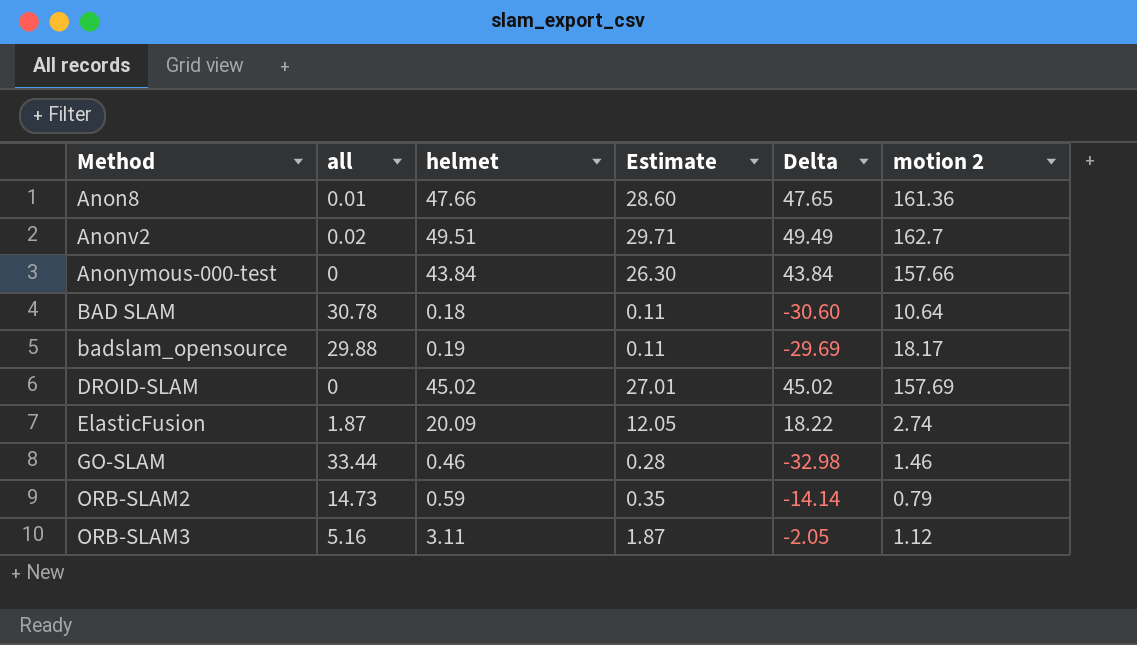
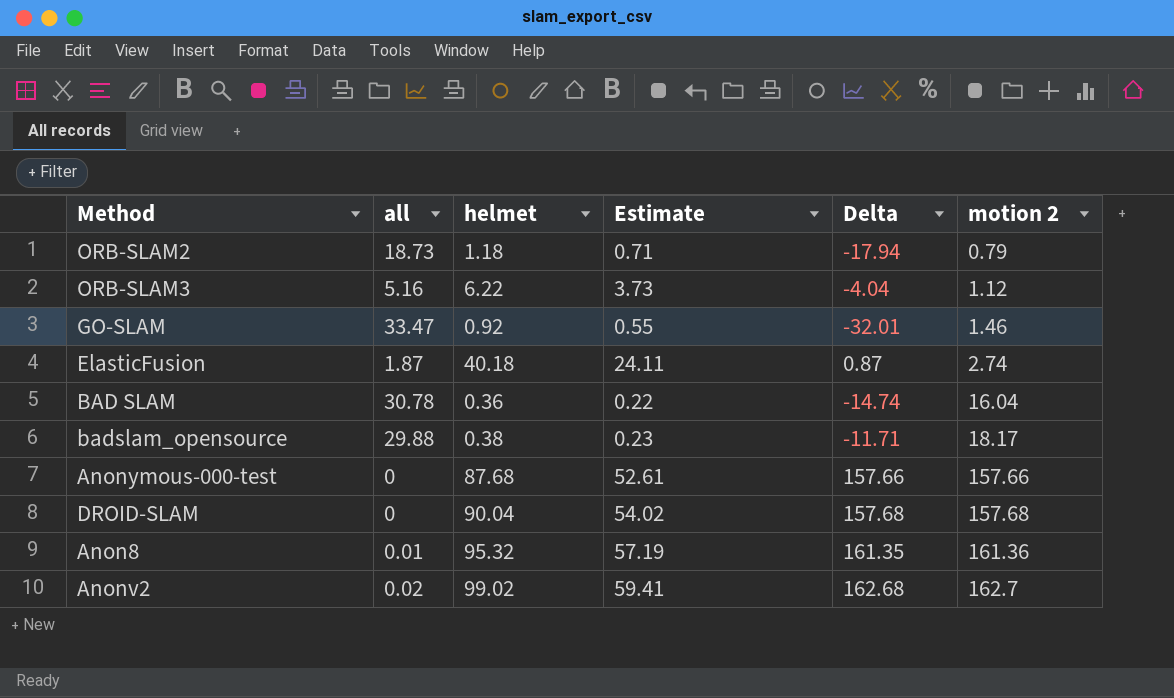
row order: Method ascending -> motion 2 ascending
column Delta | formula: [helmet] - [all] -> [motion 2] - [all]
ORB-SLAM2 | all: 14.73 -> 18.73
ORB-SLAM2 | helmet: 0.59 -> 1.18
ORB-SLAM2 | Estimate: 0.35 -> 0.71
ORB-SLAM3 | helmet: 3.11 -> 6.22
ORB-SLAM3 | Estimate: 1.87 -> 3.73
GO-SLAM | all: 33.44 -> 33.47
GO-SLAM | helmet: 0.46 -> 0.92
GO-SLAM | Estimate: 0.28 -> 0.55
ElasticFusion | helmet: 20.09 -> 40.18
ElasticFusion | Estimate: 12.05 -> 24.11
BAD SLAM | helmet: 0.18 -> 0.36
BAD SLAM | Estimate: 0.11 -> 0.22
BAD SLAM | motion 2: 10.64 -> 16.04
badslam_opensource | helmet: 0.19 -> 0.38
badslam_opensource | Estimate: 0.11 -> 0.23
Anonymous-000-test | helmet: 43.84 -> 87.68
Anonymous-000-test | Estimate: 26.30 -> 52.61
DROID-SLAM | helmet: 45.02 -> 90.04
DROID-SLAM | Estimate: 27.01 -> 54.02
DROID-SLAM | motion 2: 157.69 -> 157.68
Anon8 | helmet: 47.66 -> 95.32
Anon8 | Estimate: 28.60 -> 57.19
Anonv2 | helmet: 49.51 -> 99.02
Anonv2 | Estimate: 29.71 -> 59.41

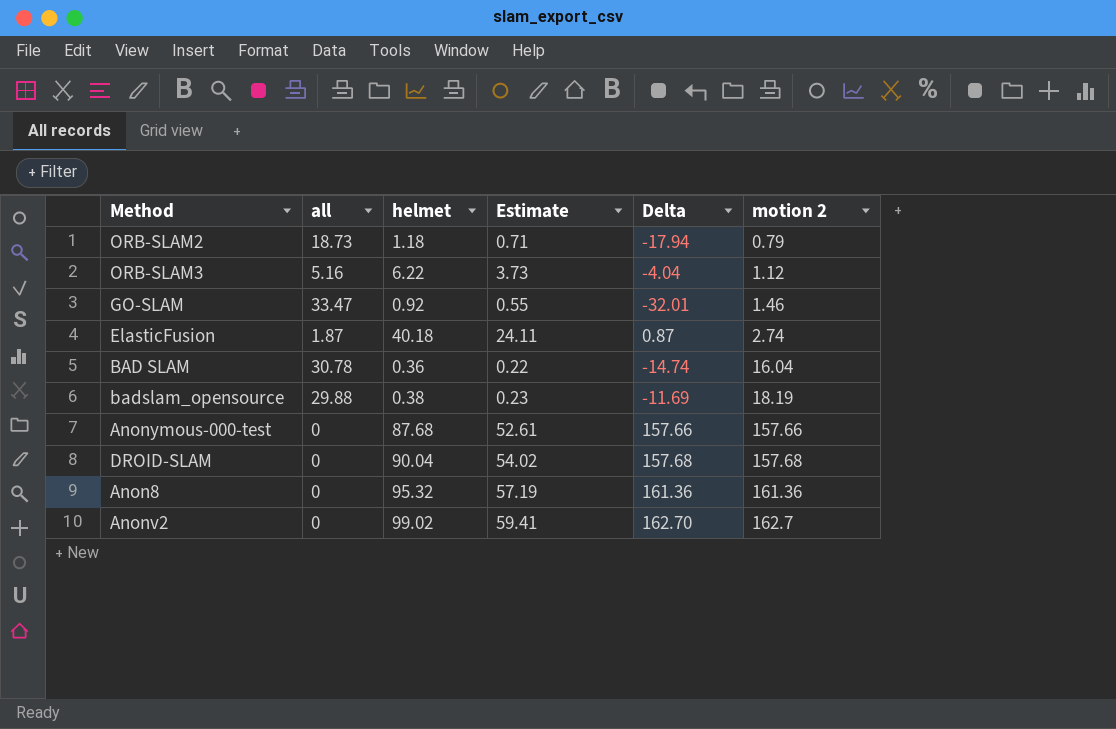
badslam_opensource | Delta: -11.71 -> -11.69
badslam_opensource | motion 2: 18.17 -> 18.19
Anon8 | all: 0.01 -> 0
Anon8 | Delta: 161.35 -> 161.36
Anonv2 | all: 0.02 -> 0
Anonv2 | Delta: 162.68 -> 162.70

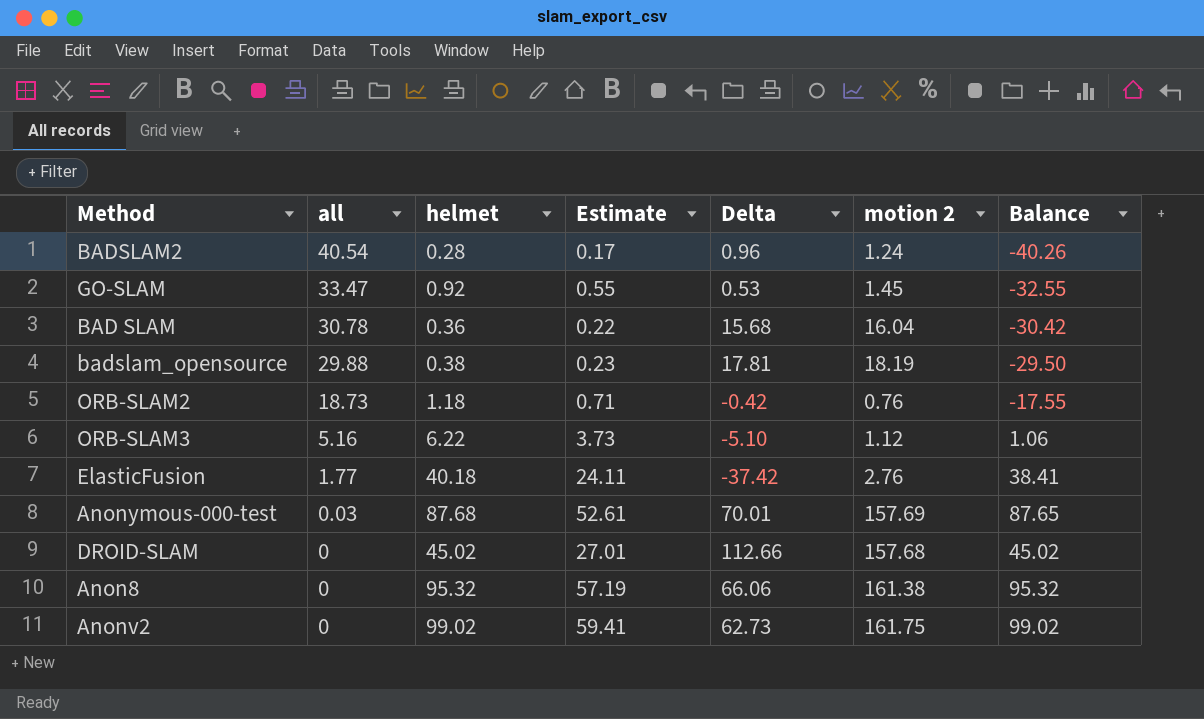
row order: motion 2 ascending -> all descending
column Delta | formula: [motion 2] - [all] -> [motion 2] - [helmet]
column Balance | formula: none -> [helmet] - [all]
row BADSLAM2: none -> 40.54 | 0.28 | 0.17 | 0.96 | 1.24 | -40.26
GO-SLAM | motion 2: 1.46 -> 1.45
ORB-SLAM2 | motion 2: 0.79 -> 0.76
ElasticFusion | all: 1.87 -> 1.77
ElasticFusion | motion 2: 2.74 -> 2.76
Anonymous-000-test | all: 0 -> 0.03
Anonymous-000-test | motion 2: 157.66 -> 157.69
DROID-SLAM | helmet: 90.04 -> 45.02
DROID-SLAM | Estimate: 54.02 -> 27.01
Anon8 | motion 2: 161.36 -> 161.38
Anonv2 | motion 2: 162.7 -> 161.75

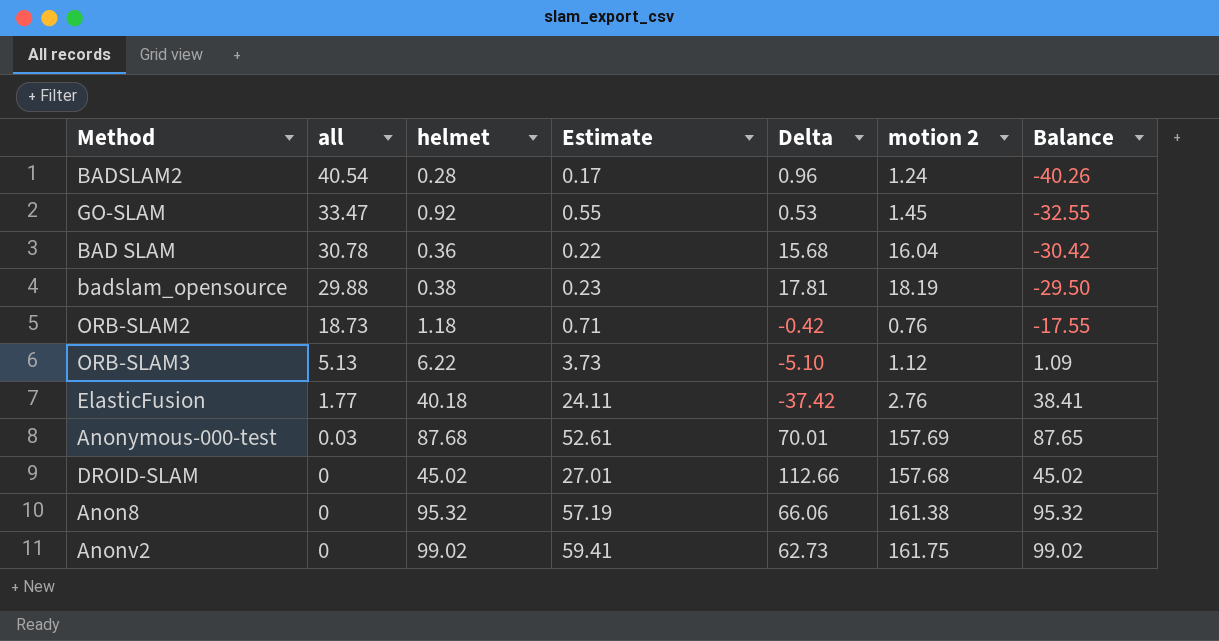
ORB-SLAM3 | all: 5.16 -> 5.13
ORB-SLAM3 | Balance: 1.06 -> 1.09

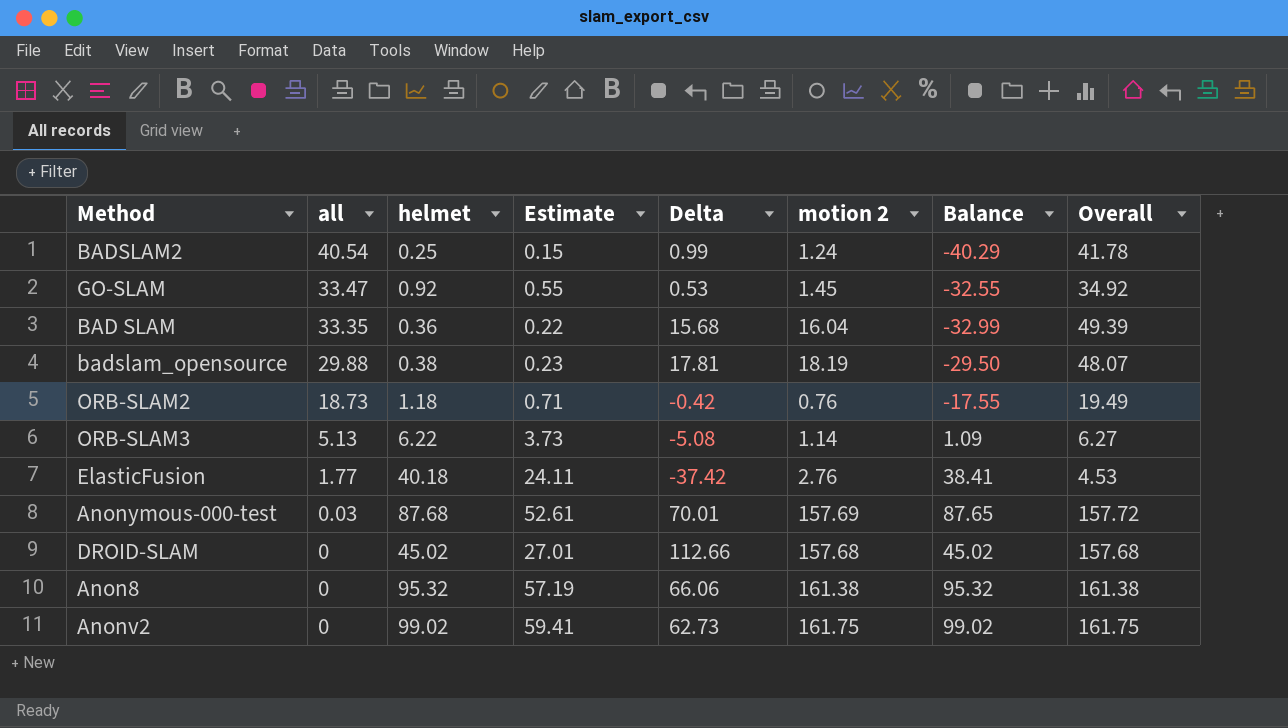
column Overall | formula: none -> [all] + [motion 2]
BADSLAM2 | helmet: 0.28 -> 0.25
BADSLAM2 | Estimate: 0.17 -> 0.15
BADSLAM2 | Delta: 0.96 -> 0.99
BADSLAM2 | Balance: -40.26 -> -40.29
BAD SLAM | all: 30.78 -> 33.35
BAD SLAM | Balance: -30.42 -> -32.99
ORB-SLAM3 | Delta: -5.10 -> -5.08
ORB-SLAM3 | motion 2: 1.12 -> 1.14

